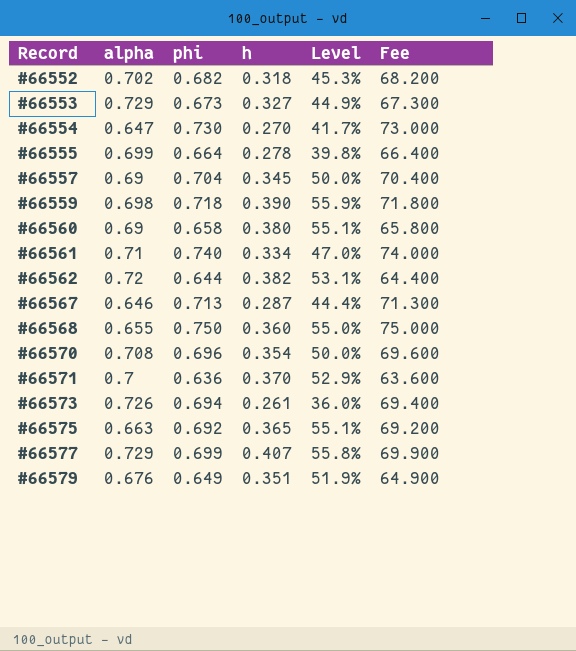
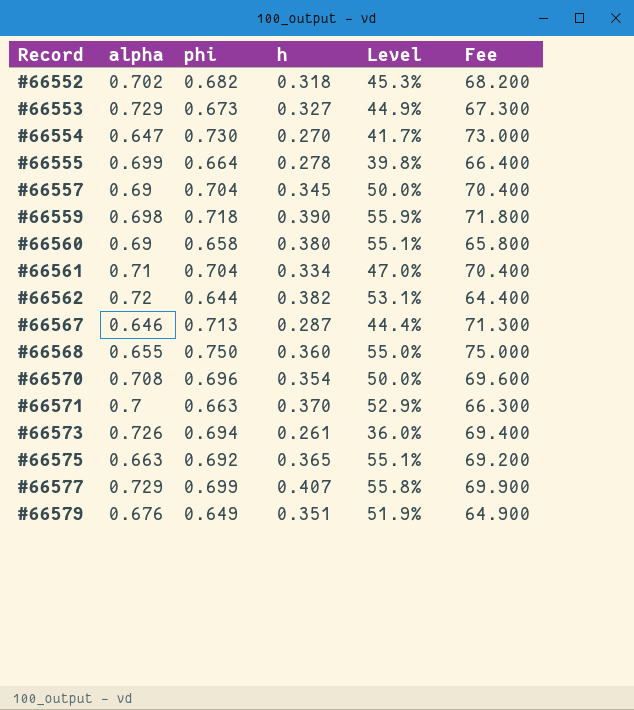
#66561 | phi: 0.740 -> 0.704
#66561 | Fee: 74.000 -> 70.400
#66571 | phi: 0.636 -> 0.663
#66571 | Fee: 63.600 -> 66.300

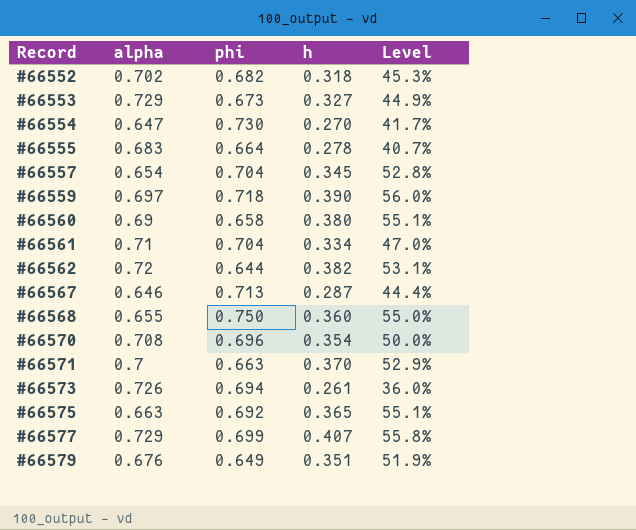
column Fee | formula: [phi] * 100 -> none
#66555 | alpha: 0.699 -> 0.683
#66555 | Level: 39.8% -> 40.7%
#66557 | alpha: 0.69 -> 0.654
#66557 | Level: 50.0% -> 52.8%
#66559 | alpha: 0.698 -> 0.697
#66559 | Level: 55.9% -> 56.0%

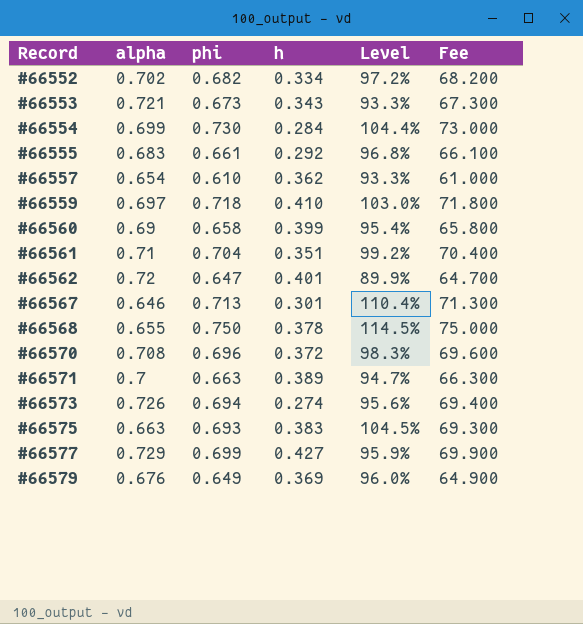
column Level | formula: [h] / [alpha] -> [phi] / [alpha]
column Fee | formula: none -> [phi] * 100
#66552 | h: 0.318 -> 0.334
#66553 | alpha: 0.729 -> 0.721
#66553 | h: 0.327 -> 0.343
#66554 | alpha: 0.647 -> 0.699
#66554 | h: 0.270 -> 0.284
#66555 | phi: 0.664 -> 0.661
#66555 | h: 0.278 -> 0.292
#66557 | phi: 0.704 -> 0.610
#66557 | h: 0.345 -> 0.362
#66559 | h: 0.390 -> 0.410
#66560 | h: 0.380 -> 0.399
#66561 | h: 0.334 -> 0.351
#66562 | phi: 0.644 -> 0.647
#66562 | h: 0.382 -> 0.401
#66567 | h: 0.287 -> 0.301
#66568 | h: 0.360 -> 0.378
#66570 | h: 0.354 -> 0.372
#66571 | h: 0.370 -> 0.389
#66573 | h: 0.261 -> 0.274
#66575 | phi: 0.692 -> 0.693
#66575 | h: 0.365 -> 0.383
#66577 | h: 0.407 -> 0.427
#66579 | h: 0.351 -> 0.369

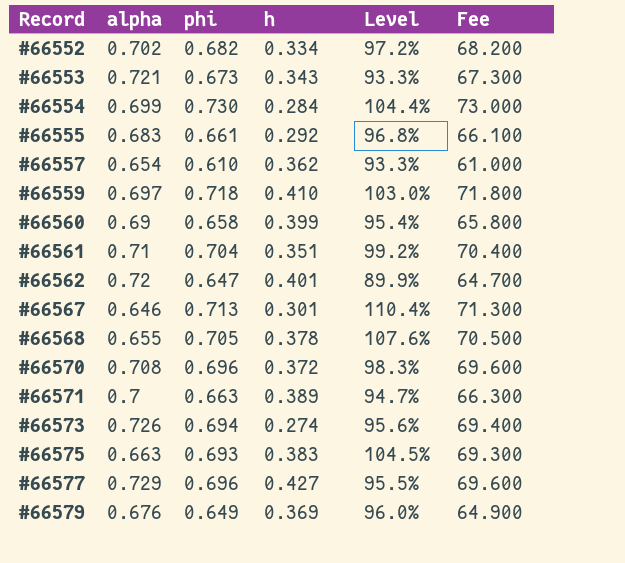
#66568 | phi: 0.750 -> 0.705
#66568 | Level: 114.5% -> 107.6%
#66568 | Fee: 75.000 -> 70.500
#66577 | phi: 0.699 -> 0.696
#66577 | Level: 95.9% -> 95.5%
#66577 | Fee: 69.900 -> 69.600

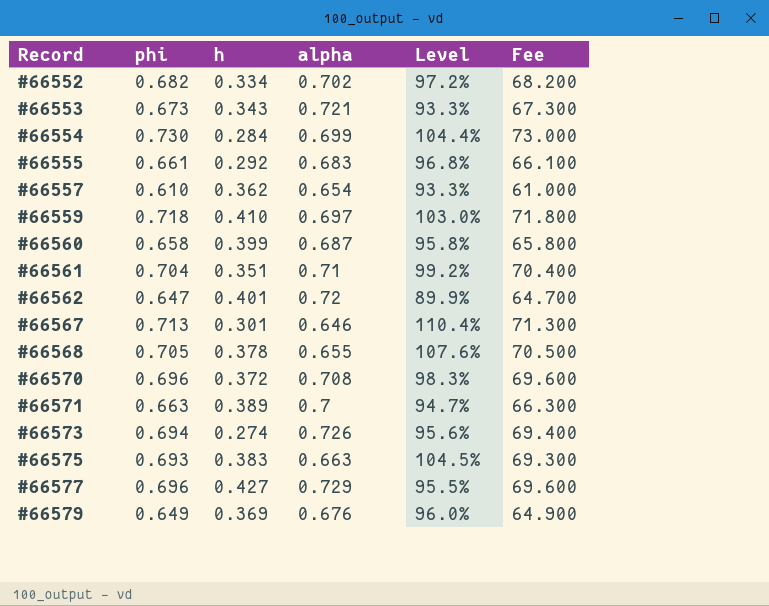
column alpha | position: 2 -> 4
#66560 | alpha: 0.69 -> 0.687
#66560 | Level: 95.4% -> 95.8%

